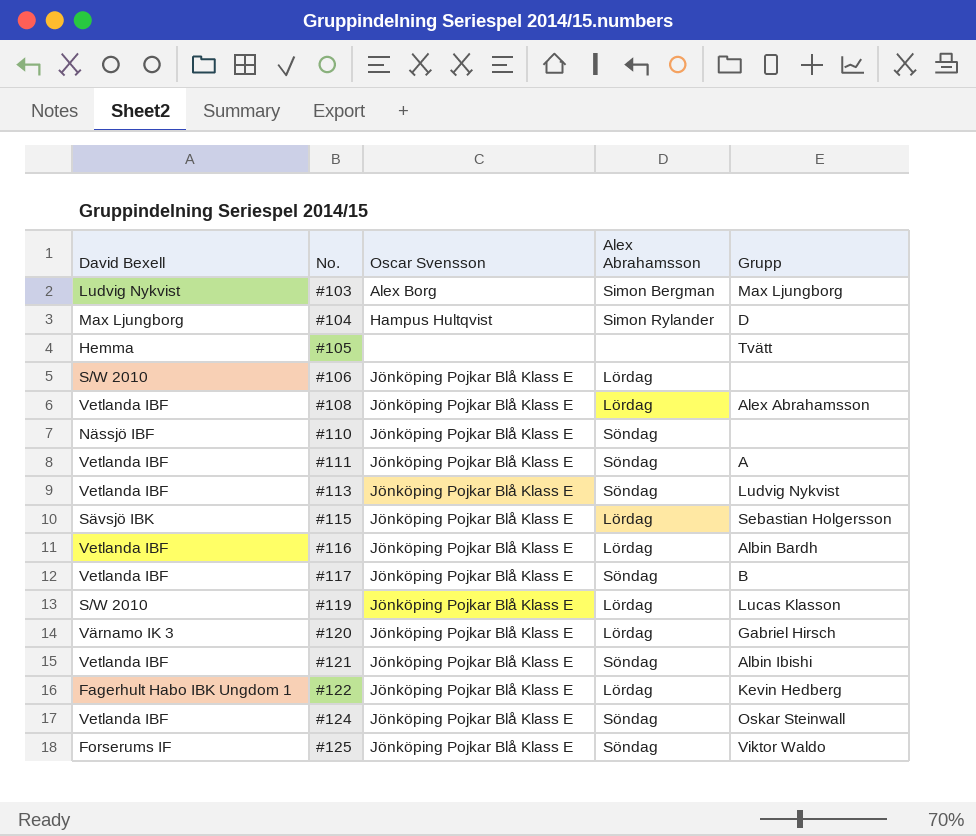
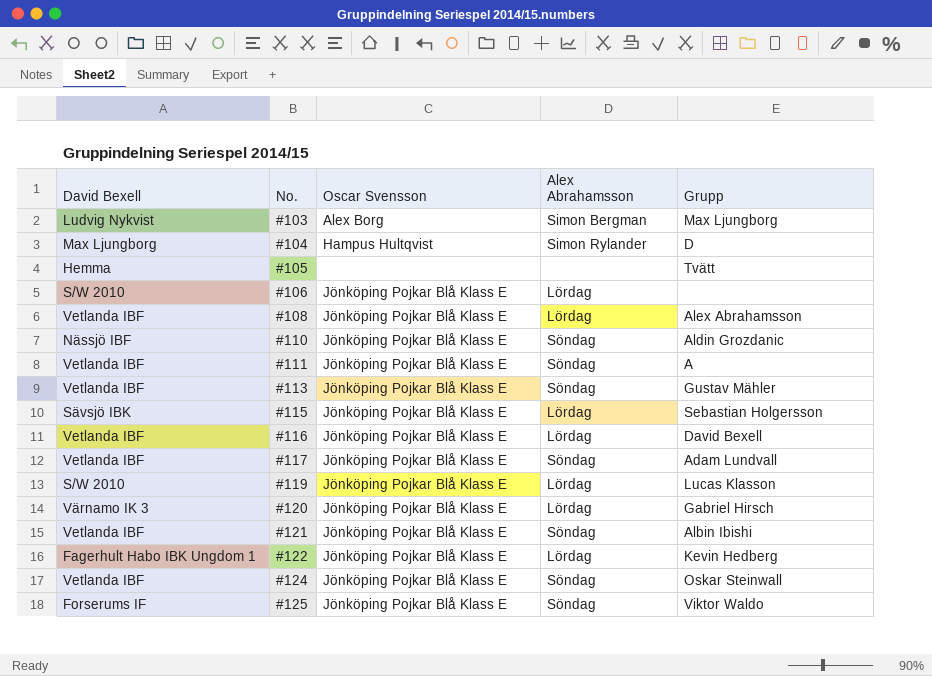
#110 | Grupp: none -> Aldin Grozdanic
#113 | Grupp: Ludvig Nykvist -> Gustav Mähler
#116 | Grupp: Albin Bardh -> David Bexell
#117 | Grupp: B -> Adam Lundvall

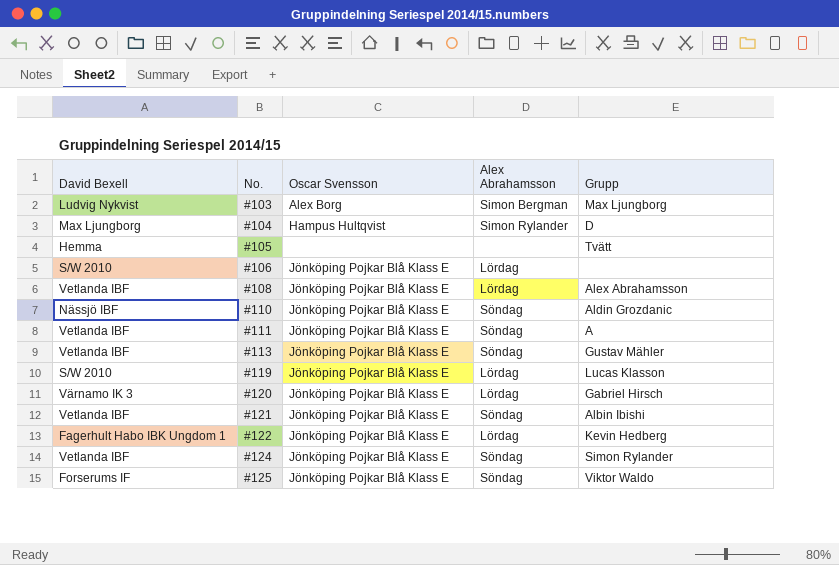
row #115: Sävsjö IBK | Jönköping Pojkar Blå Klass E | Lördag | Sebastian Holgersson -> none
row #116: Vetlanda IBF | Jönköping Pojkar Blå Klass E | Lördag | David Bexell -> none
row #117: Vetlanda IBF | Jönköping Pojkar Blå Klass E | Söndag | Adam Lundvall -> none
#124 | Grupp: Oskar Steinwall -> Simon Rylander

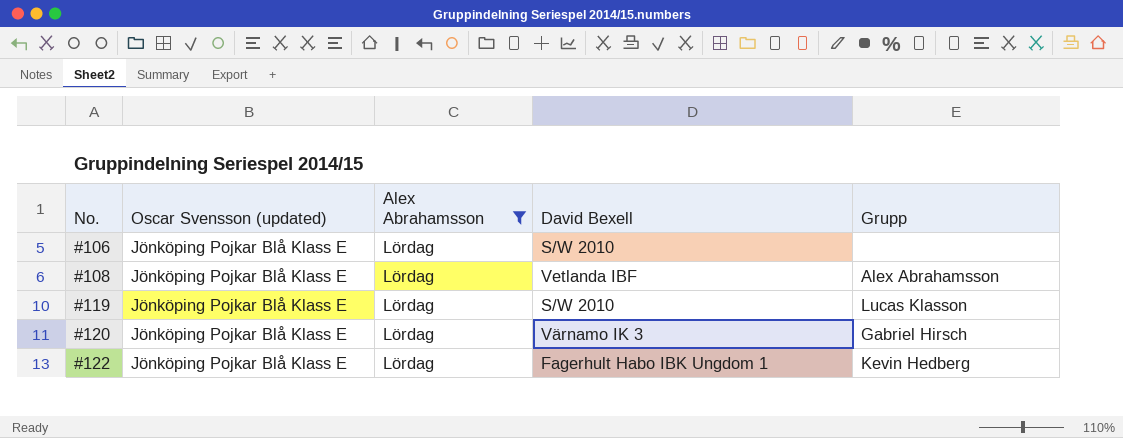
filter: none -> Alex Abrahamsson = Lördag
column name: Oscar Svensson -> Oscar Svensson (updated)
column David Bexell | position: 1 -> 4

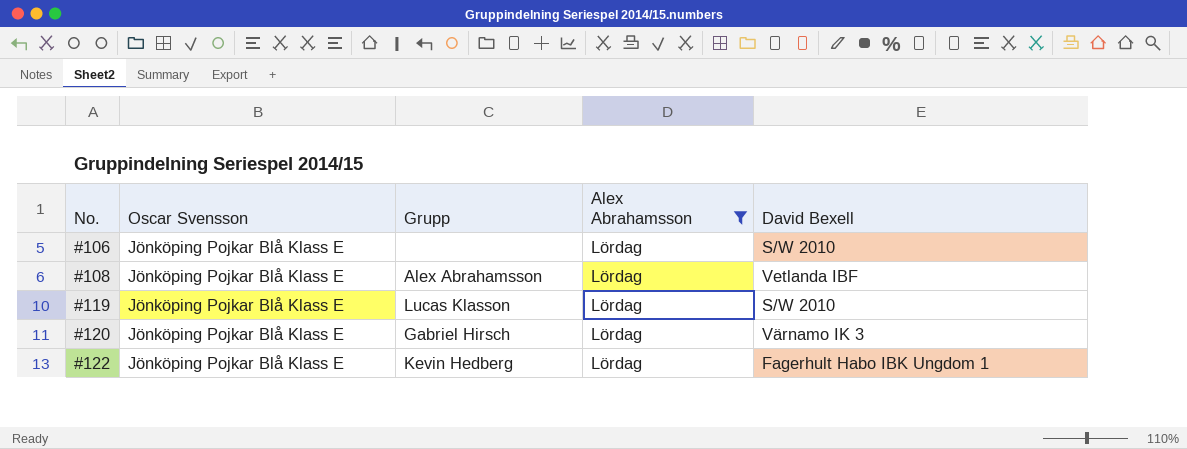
column name: Oscar Svensson (updated) -> Oscar Svensson
column Grupp | position: 5 -> 3

